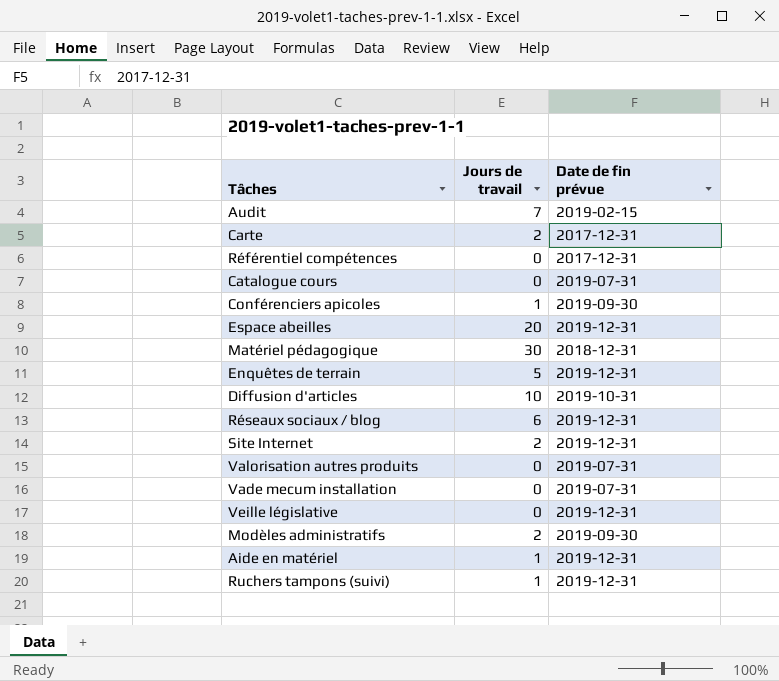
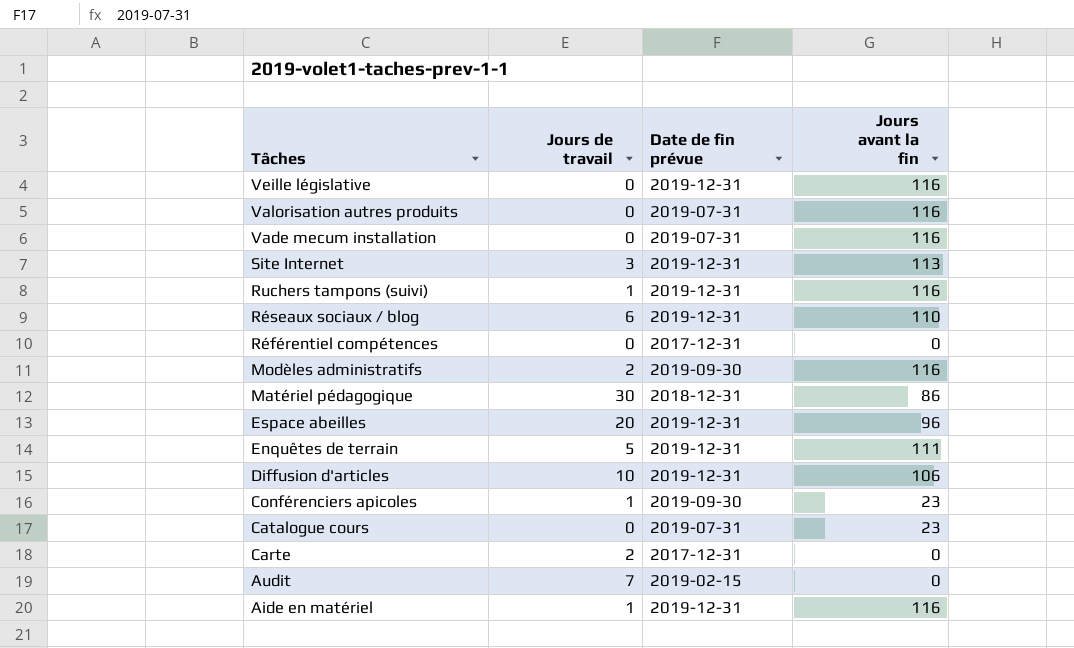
row order: none -> Tâches descending
column Jours avant la fin | position: none -> 4
Site Internet | Jours de travail: 2 -> 3
Diffusion d'articles | Date de fin prévue: 2019-10-31 -> 2019-12-31

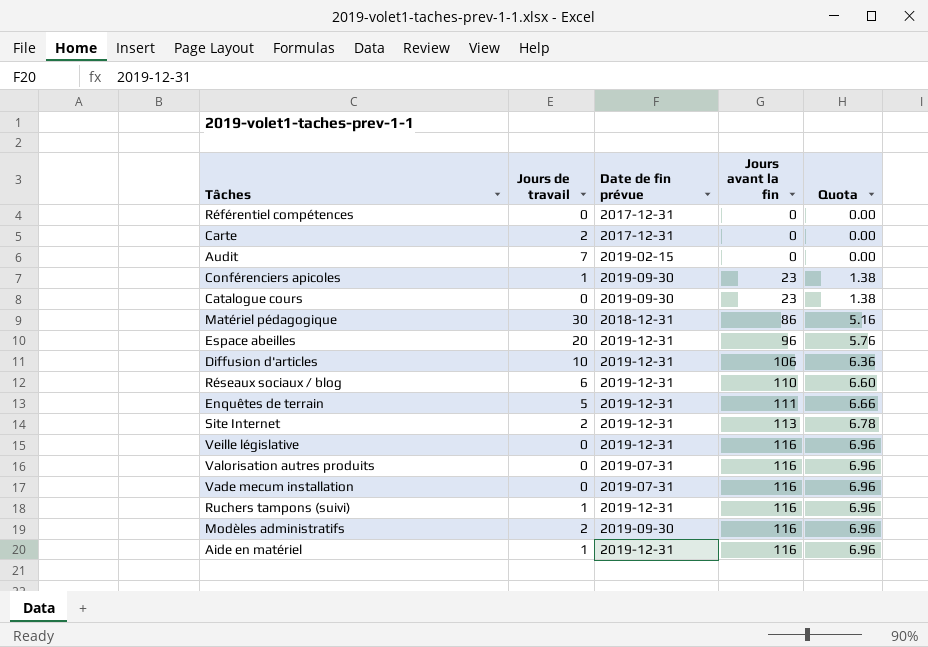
row order: Tâches descending -> Jours avant la fin ascending
column Quota | formula: none -> [Jours avant la fin] * 0.06
Catalogue cours | Date de fin prévue: 2019-07-31 -> 2019-09-30
Site Internet | Jours de travail: 3 -> 2

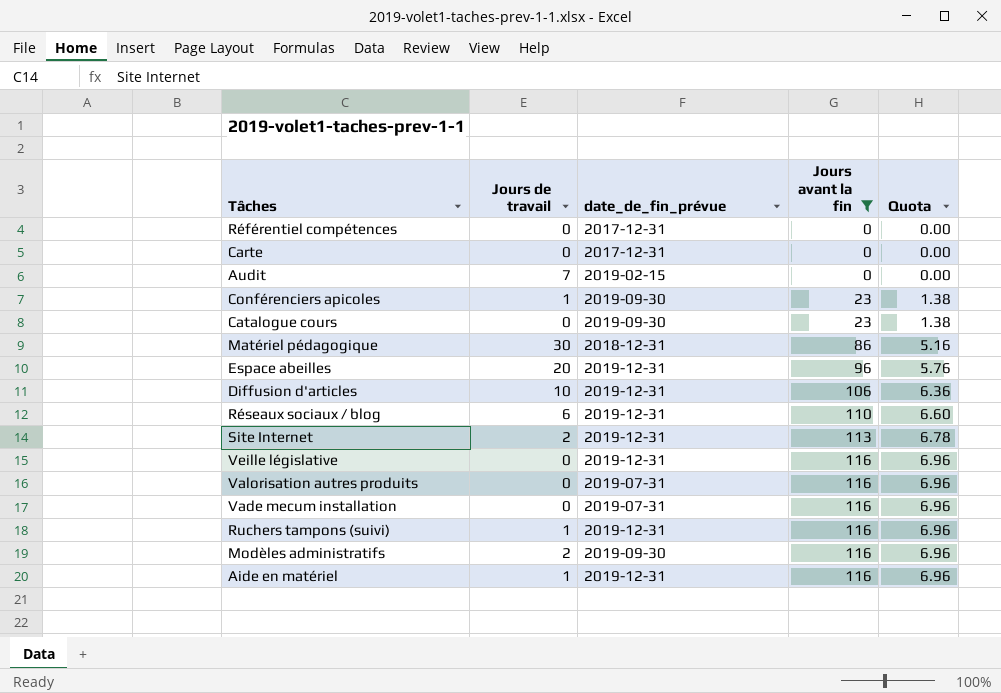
filter: none -> Jours avant la fin != 111
column name: Date de fin prévue -> date_de_fin_prévue
Carte | Jours de travail: 2 -> 0

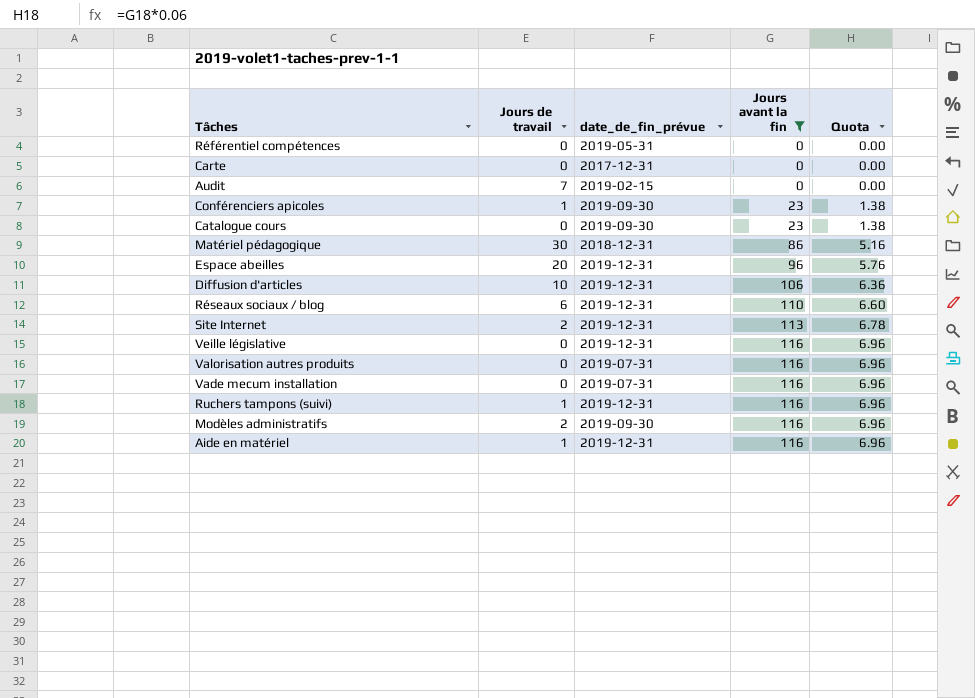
Référentiel compétences | date_de_fin_prévue: 2017-12-31 -> 2019-05-31

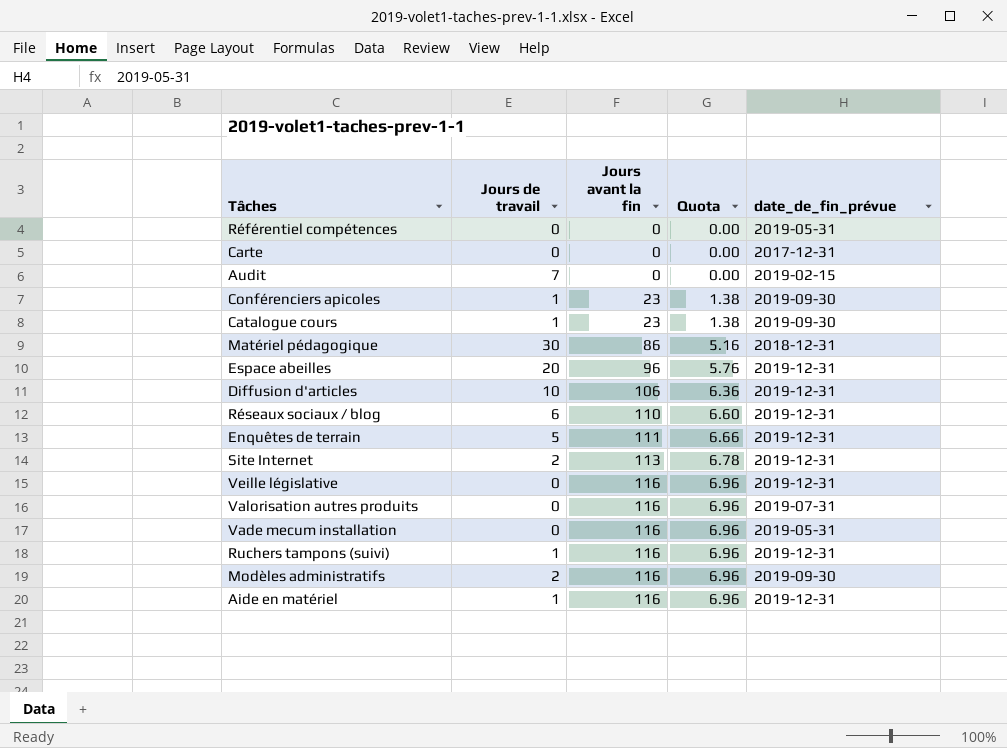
filter: Jours avant la fin != 111 -> none
column date_de_fin_prévue | position: 3 -> 5
Catalogue cours | Jours de travail: 0 -> 1
Vade mecum installation | date_de_fin_prévue: 2019-07-31 -> 2019-05-31

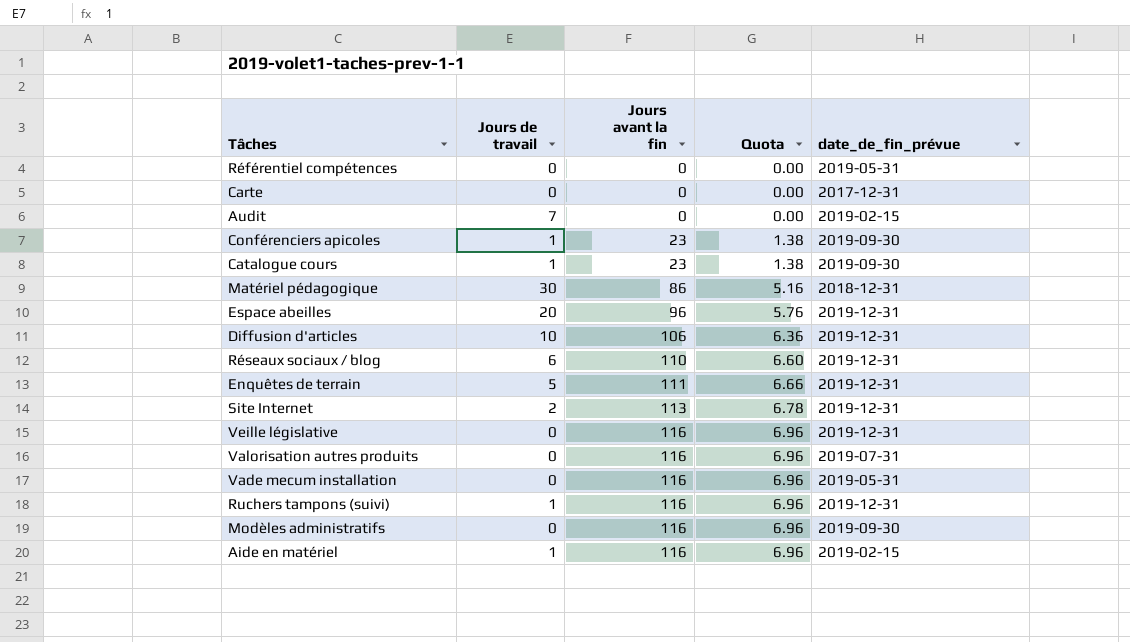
Modèles administratifs | Jours de travail: 2 -> 0
Aide en matériel | date_de_fin_prévue: 2019-12-31 -> 2019-02-15

